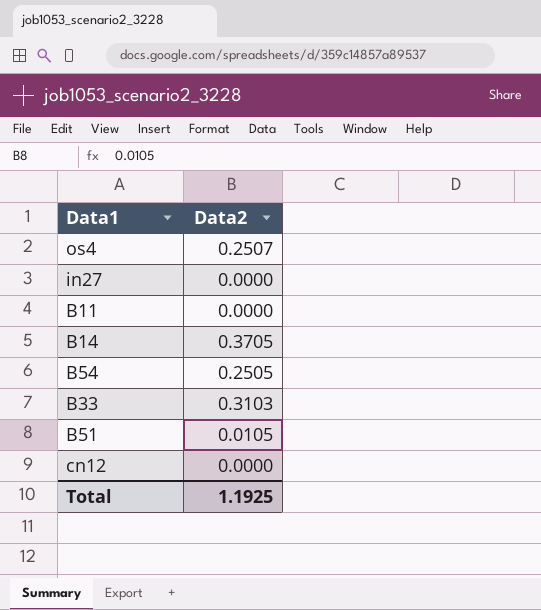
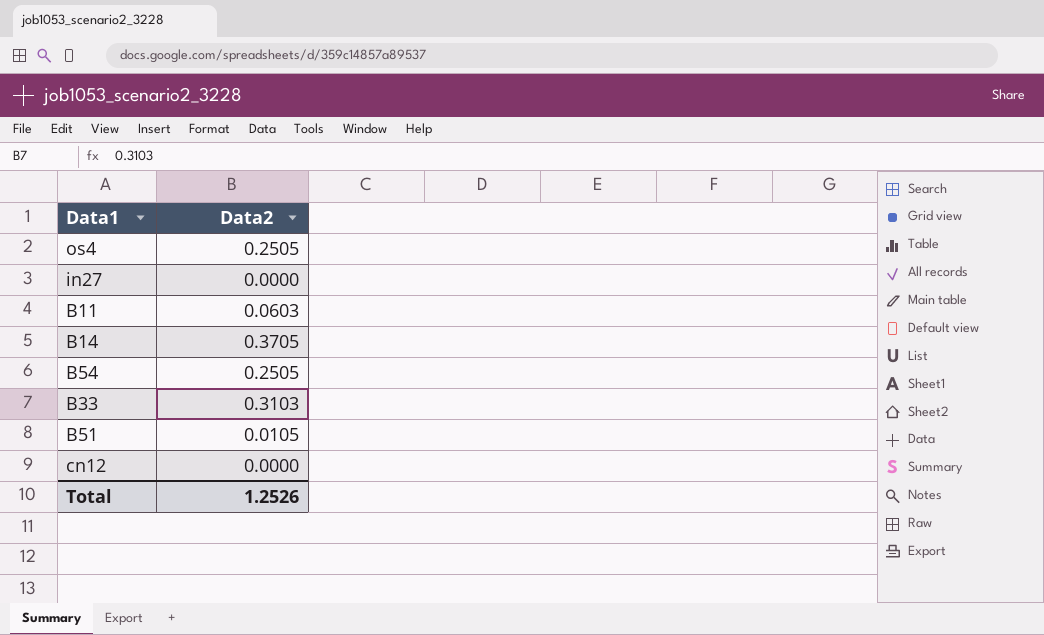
os4 | Data2: 0.2507 -> 0.2505
B11 | Data2: 0.0000 -> 0.0603
Total | Data2: 1.1925 -> 1.2526

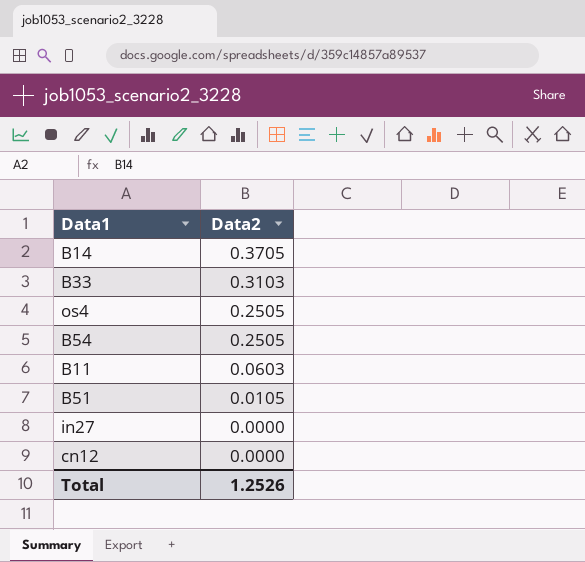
row order: none -> Data2 descending

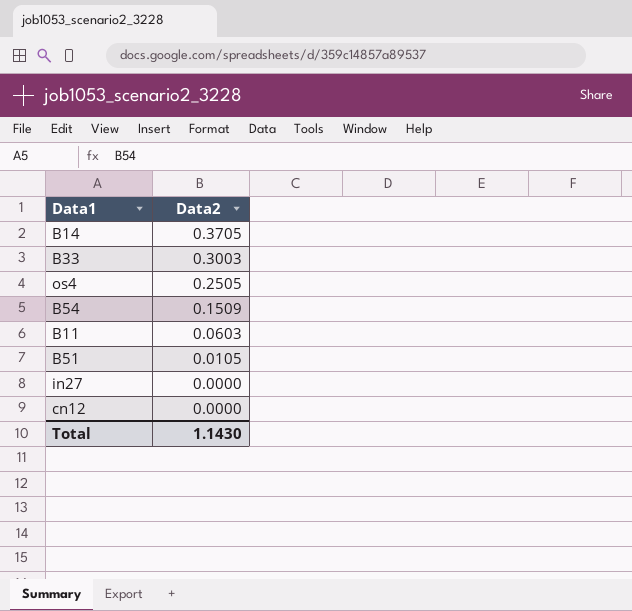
B33 | Data2: 0.3103 -> 0.3003
B54 | Data2: 0.2505 -> 0.1509
Total | Data2: 1.2526 -> 1.1430

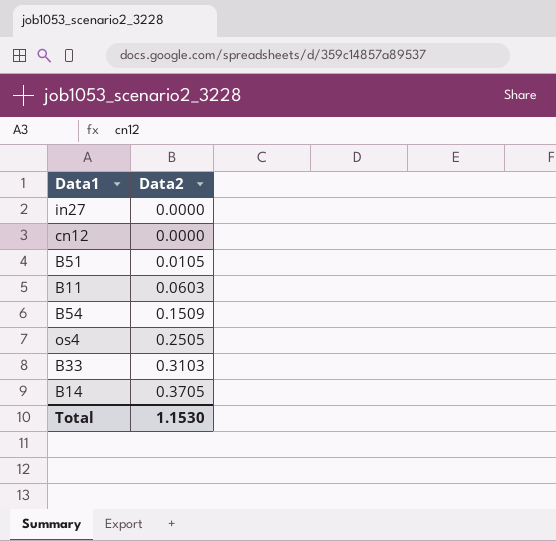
row order: Data2 descending -> Data2 ascending
B33 | Data2: 0.3003 -> 0.3103
Total | Data2: 1.1430 -> 1.1530

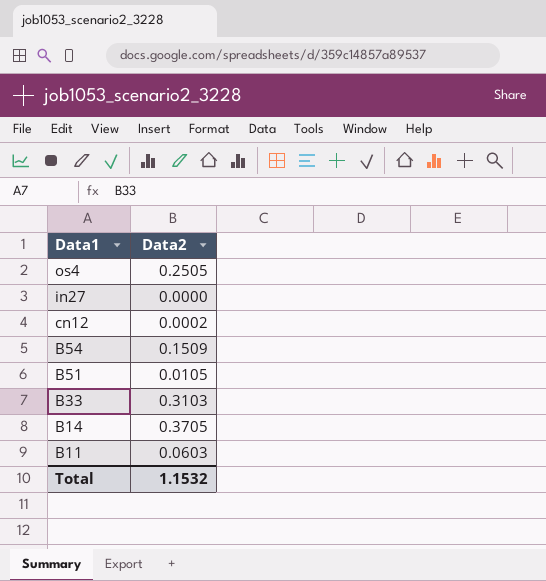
row order: Data2 ascending -> Data1 descending
cn12 | Data2: 0.0000 -> 0.0002
Total | Data2: 1.1530 -> 1.1532

